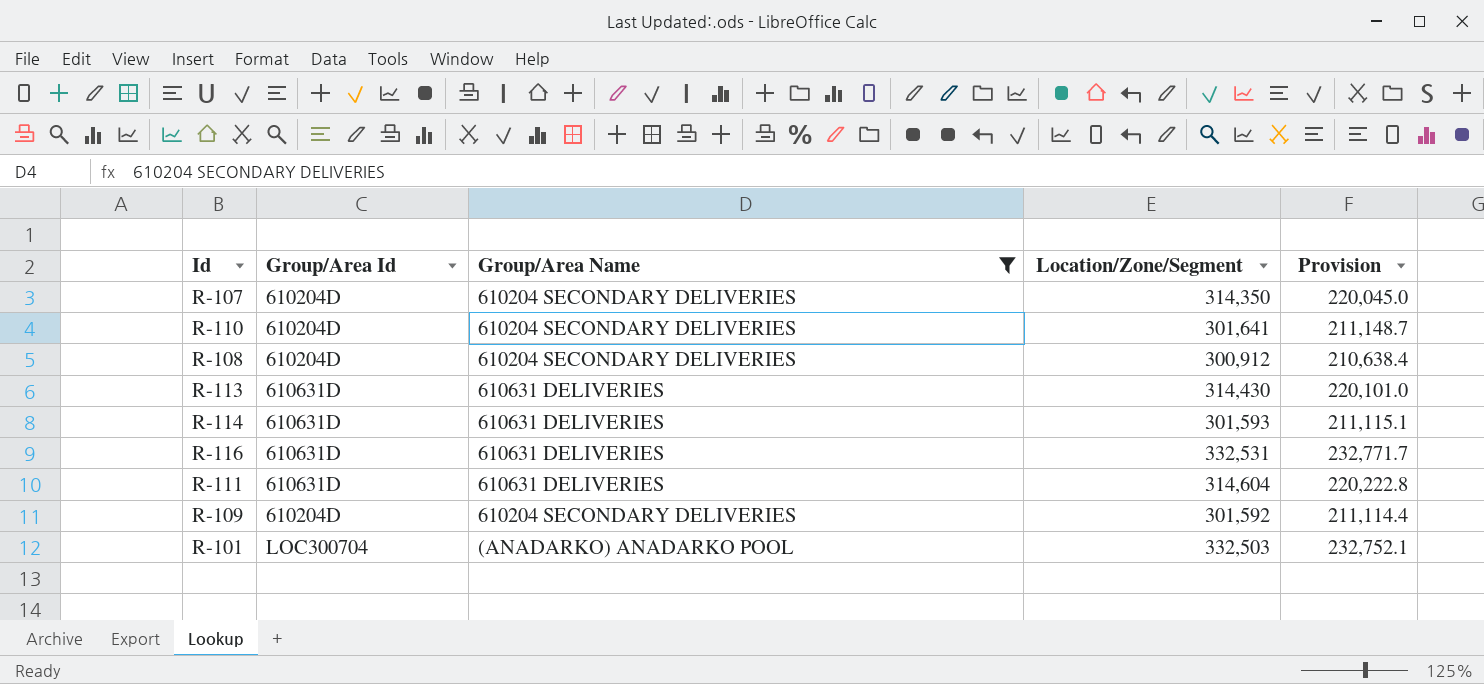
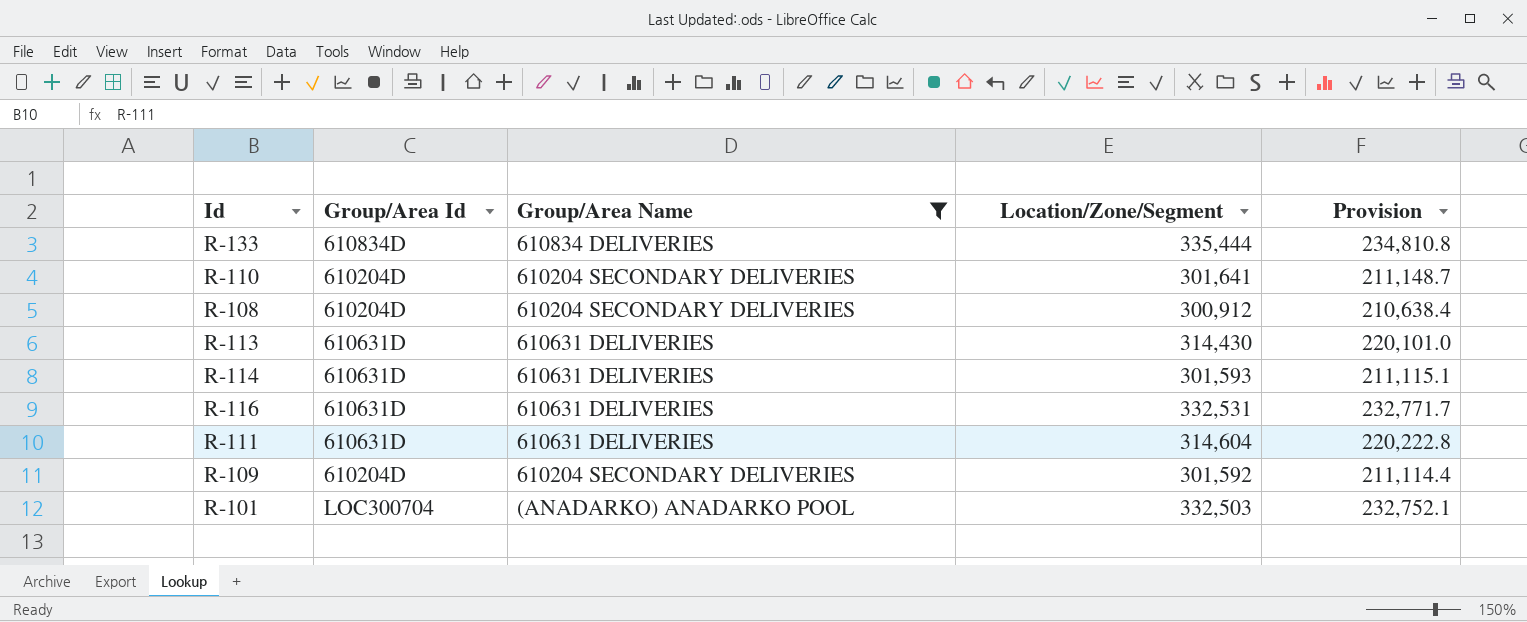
row R-107: 610204D | 610204 SECONDARY DELIVERIES | 314,350 | 220,045.0 -> none
row R-133: none -> 610834D | 610834 DELIVERIES | 335,444 | 234,810.8

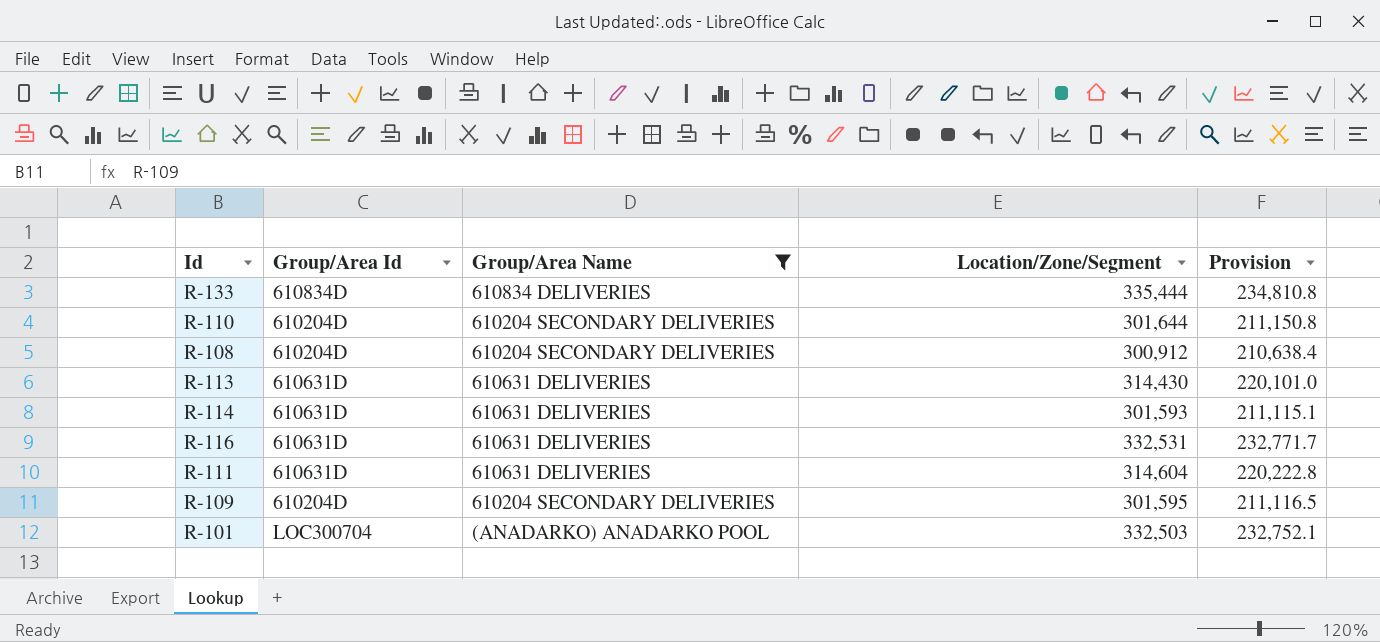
R-110 | Location/Zone/Segment: 301,641 -> 301,644
R-110 | Provision: 211,148.7 -> 211,150.8
R-109 | Location/Zone/Segment: 301,592 -> 301,595
R-109 | Provision: 211,114.4 -> 211,116.5

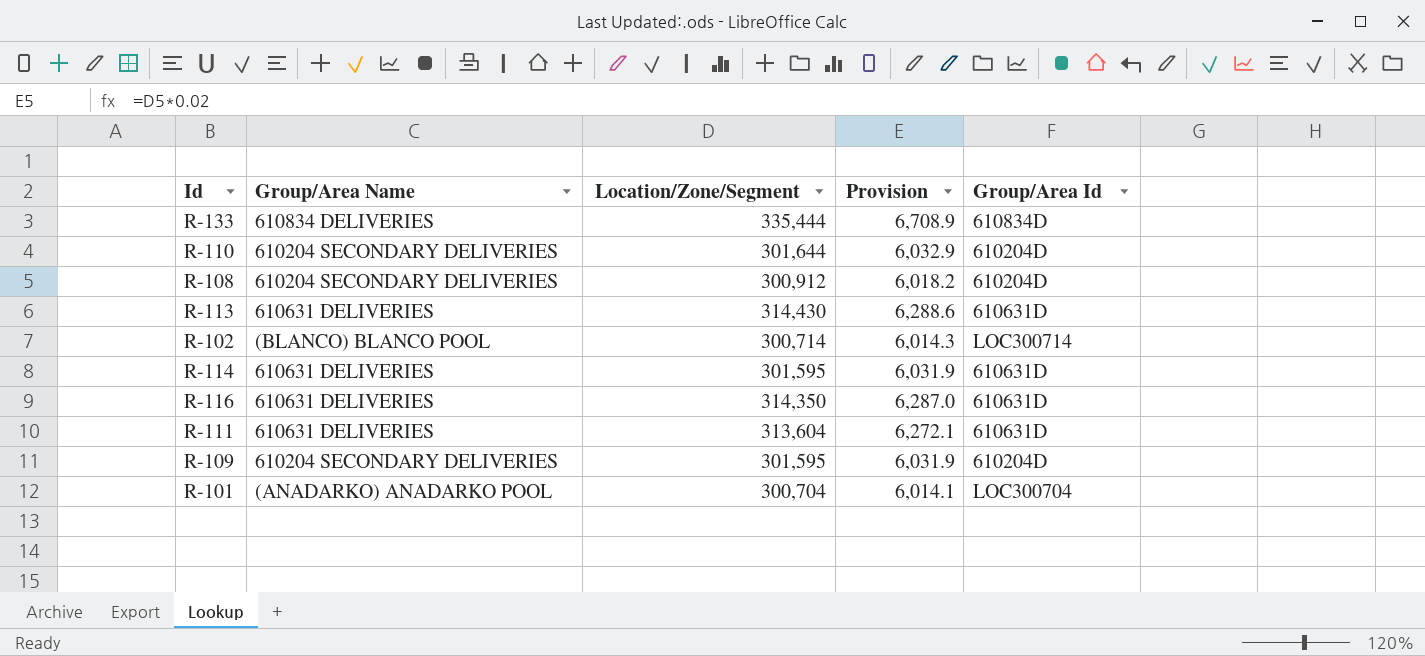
filter: Group/Area Name != (BLANCO) BLANCO POOL -> none
column Provision | formula: [Location/Zone/Segment] * 0.7 -> [Location/Zone/Segment] * 0.02
column Group/Area Id | position: 2 -> 5
R-114 | Location/Zone/Segment: 301,593 -> 301,595
R-116 | Location/Zone/Segment: 332,531 -> 314,350
R-111 | Location/Zone/Segment: 314,604 -> 313,604
R-101 | Location/Zone/Segment: 332,503 -> 300,704

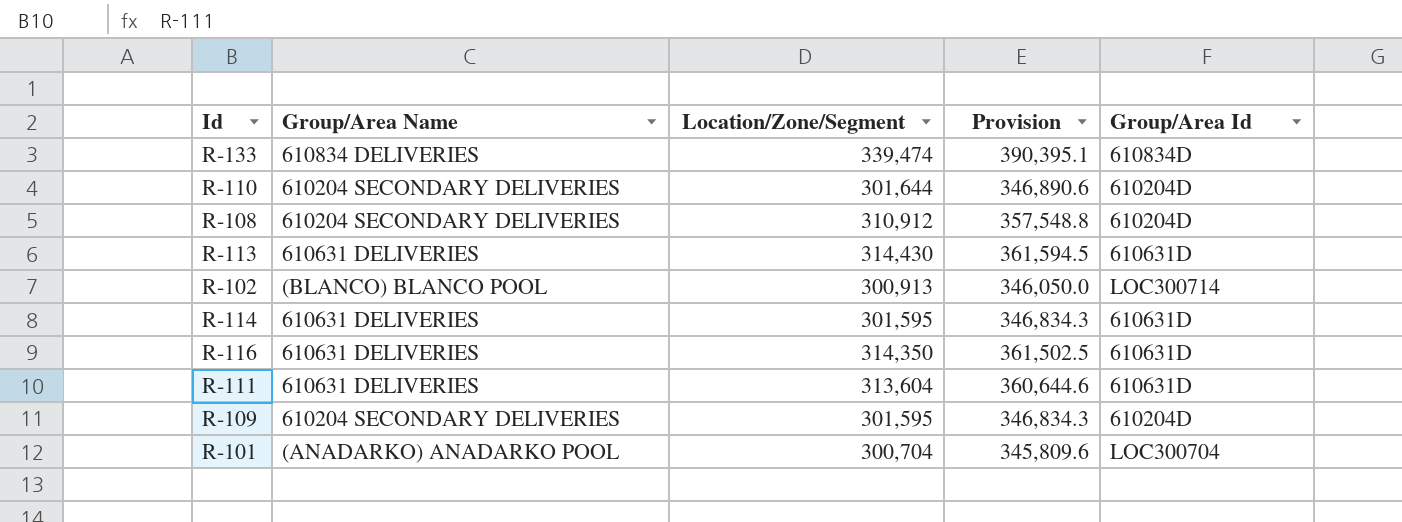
column Provision | formula: [Location/Zone/Segment] * 0.02 -> [Location/Zone/Segment] * 1.15
R-133 | Location/Zone/Segment: 335,444 -> 339,474
R-108 | Location/Zone/Segment: 300,912 -> 310,912
R-102 | Location/Zone/Segment: 300,714 -> 300,913

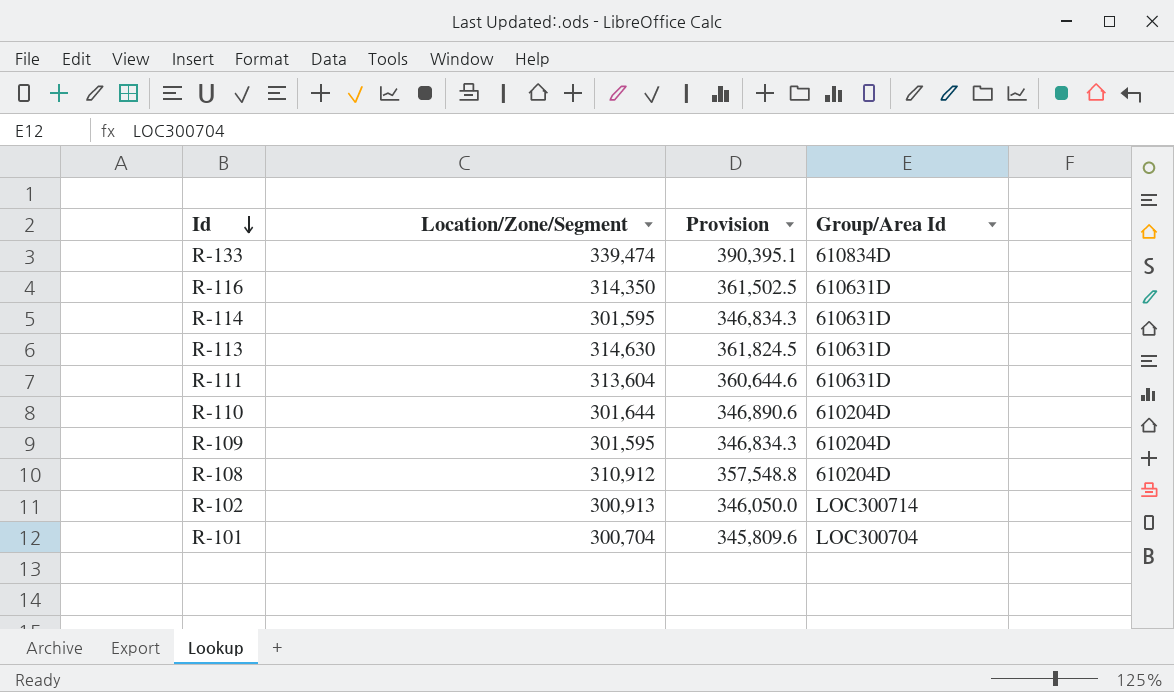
row order: none -> Id descending
column Group/Area Name | position: 2 -> none
R-113 | Location/Zone/Segment: 314,430 -> 314,630
R-113 | Provision: 361,594.5 -> 361,824.5

